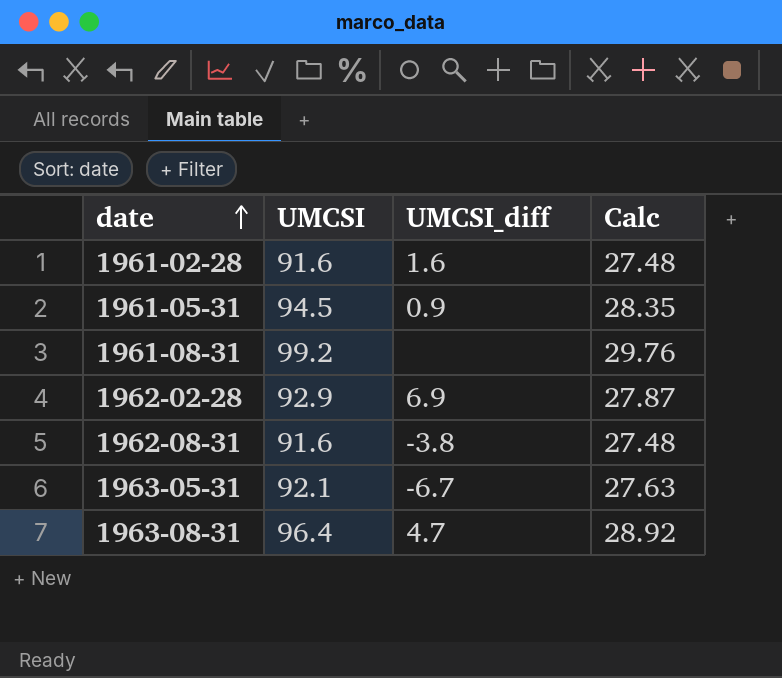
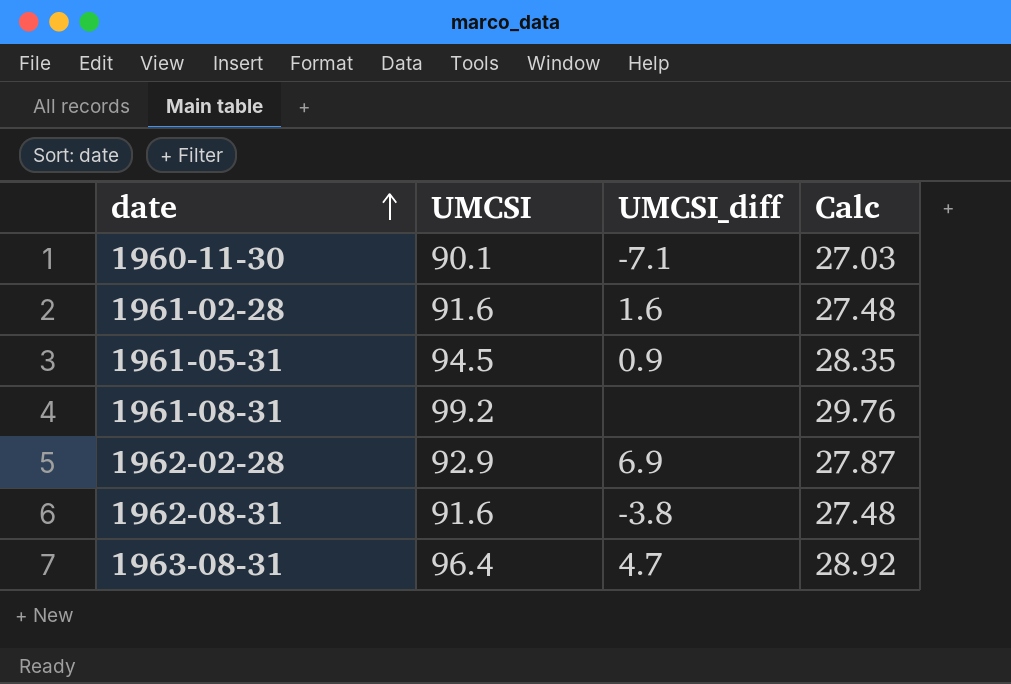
row 1963-05-31: 92.1 | -6.7 | 27.63 -> none
row 1960-11-30: none -> 90.1 | -7.1 | 27.03

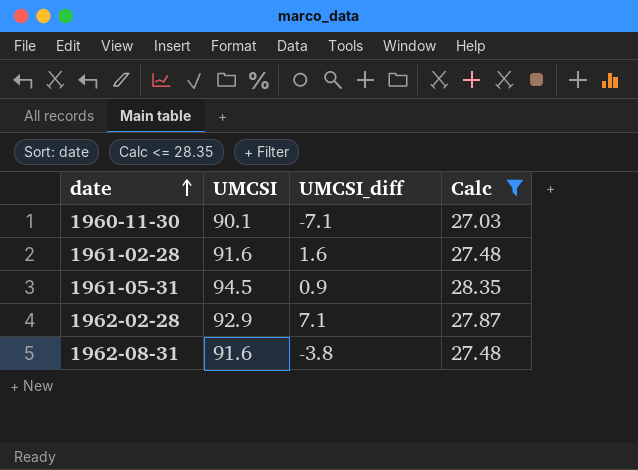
filter: none -> Calc <= 28.35
1962-02-28 | UMCSI_diff: 6.9 -> 7.1

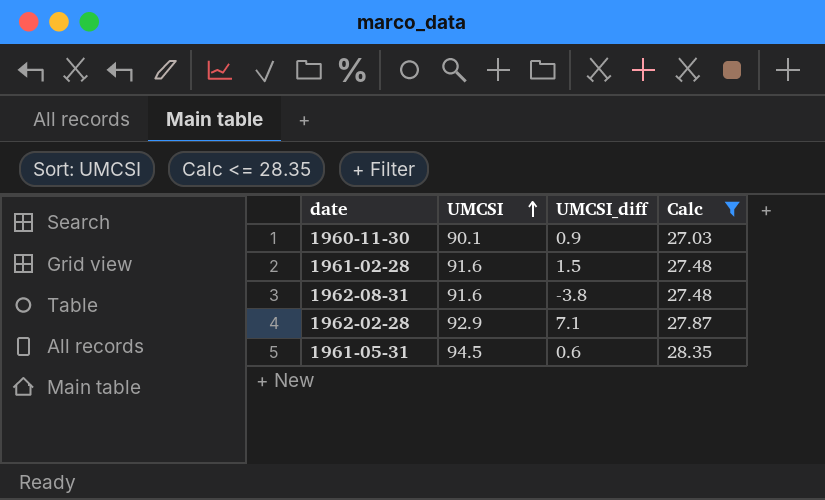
row order: date ascending -> UMCSI ascending
1960-11-30 | UMCSI_diff: -7.1 -> 0.9
1961-02-28 | UMCSI_diff: 1.6 -> 1.5
1961-05-31 | UMCSI_diff: 0.9 -> 0.6

